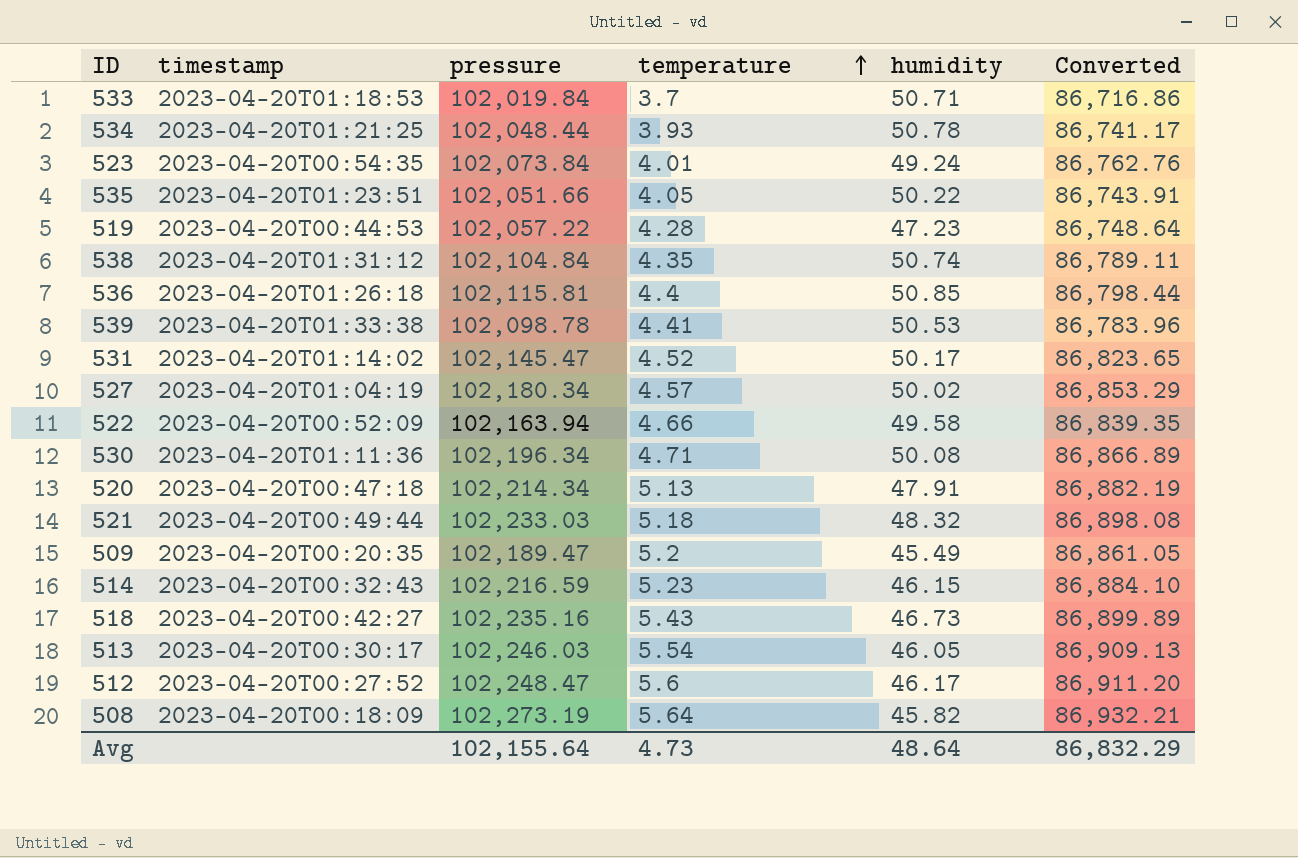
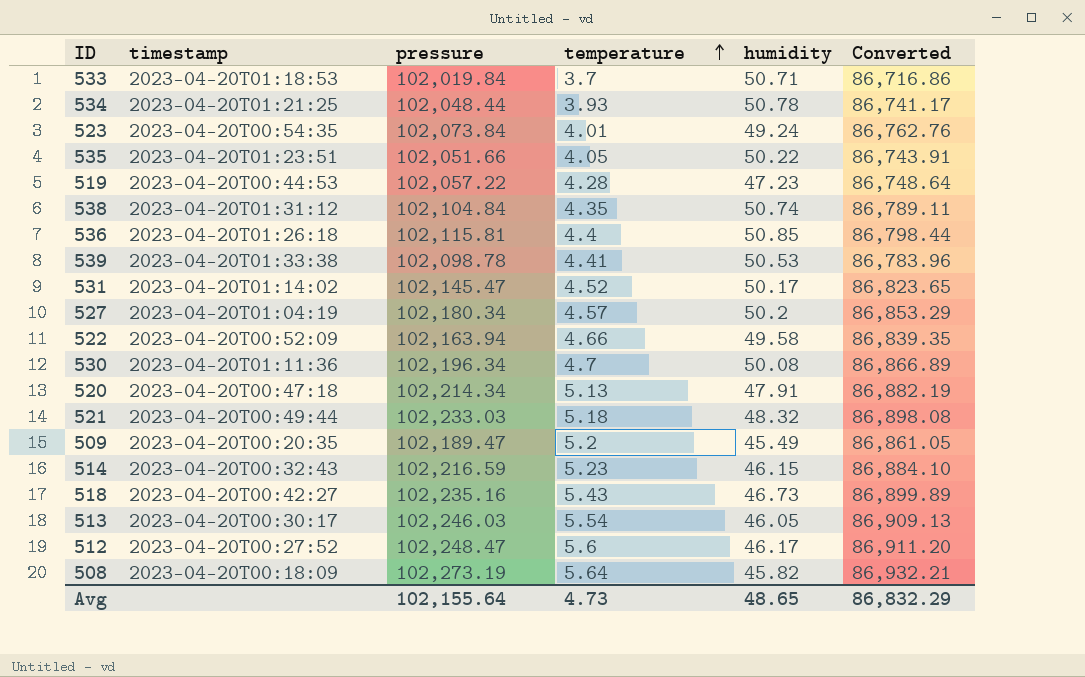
527 | humidity: 50.02 -> 50.2
530 | temperature: 4.71 -> 4.7
Avg | humidity: 48.64 -> 48.65

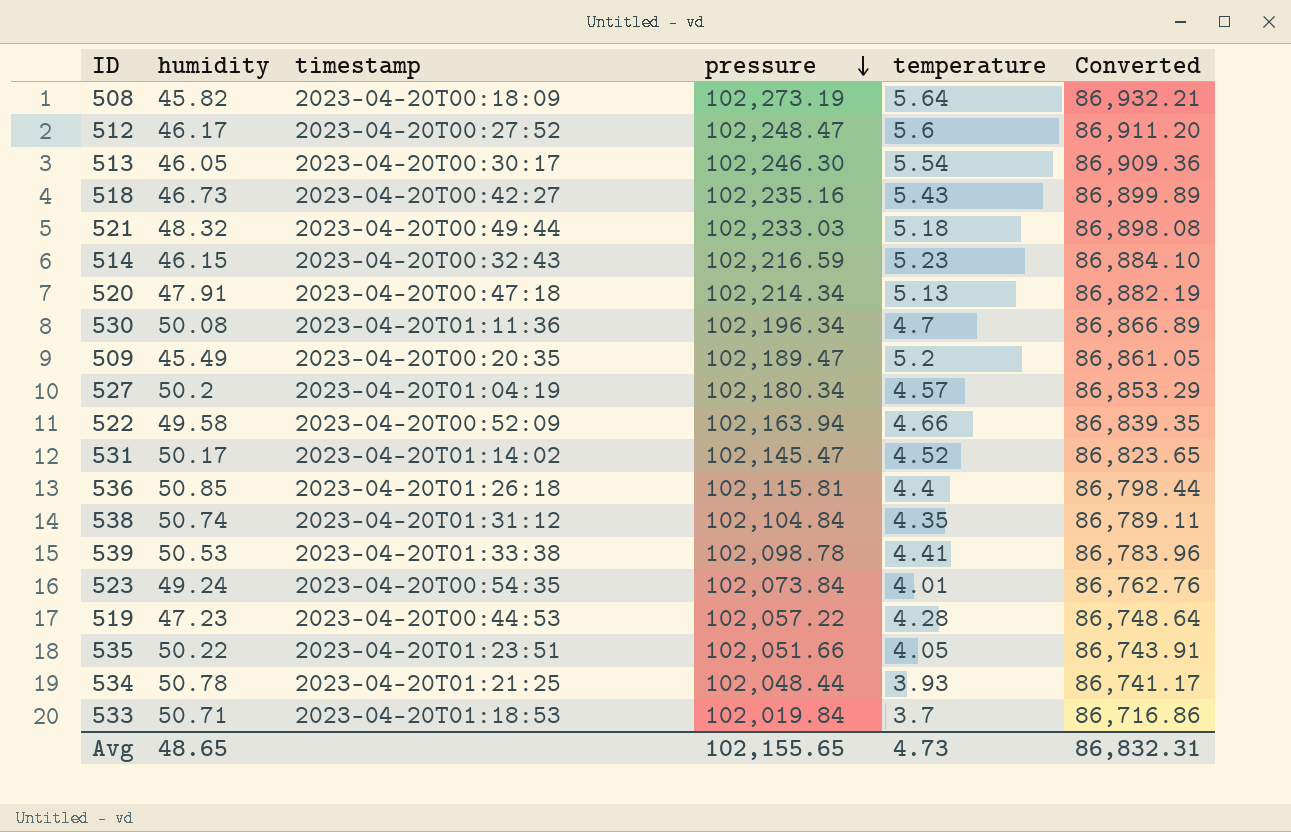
row order: temperature ascending -> pressure descending
column humidity | position: 5 -> 2
513 | pressure: 102,246.03 -> 102,246.30
513 | Converted: 86,909.13 -> 86,909.36
Avg | pressure: 102,155.64 -> 102,155.65
Avg | Converted: 86,832.29 -> 86,832.31

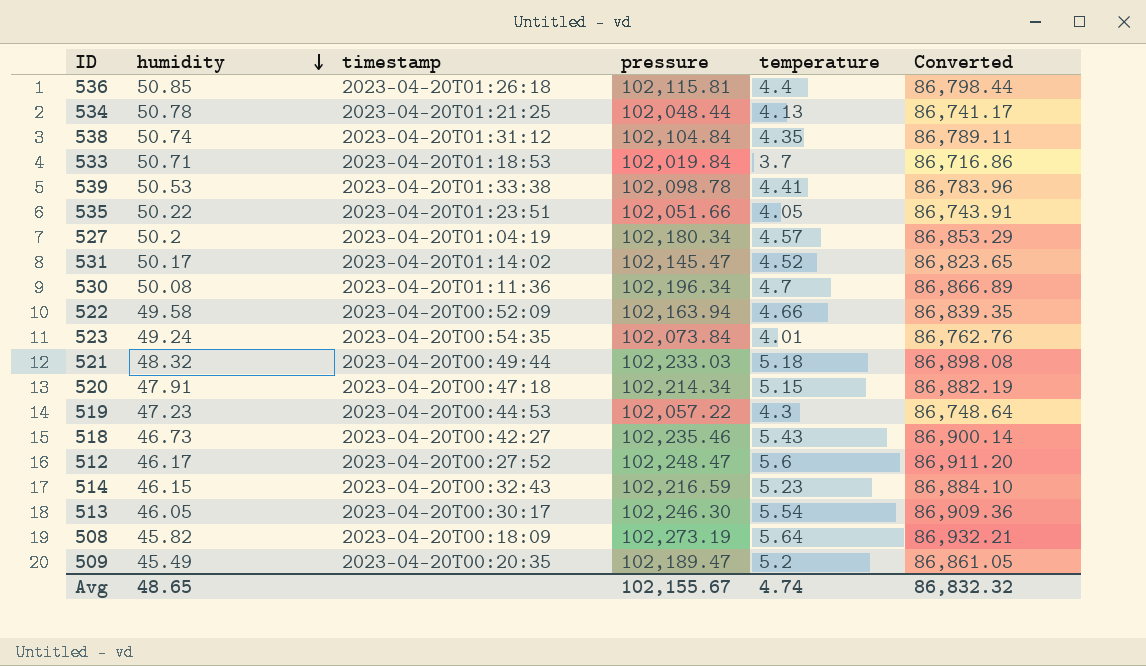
row order: pressure descending -> humidity descending
534 | temperature: 3.93 -> 4.13
520 | temperature: 5.13 -> 5.15
519 | temperature: 4.28 -> 4.3
518 | pressure: 102,235.16 -> 102,235.46
518 | Converted: 86,899.89 -> 86,900.14
Avg | pressure: 102,155.65 -> 102,155.67
Avg | temperature: 4.73 -> 4.74
Avg | Converted: 86,832.31 -> 86,832.32

